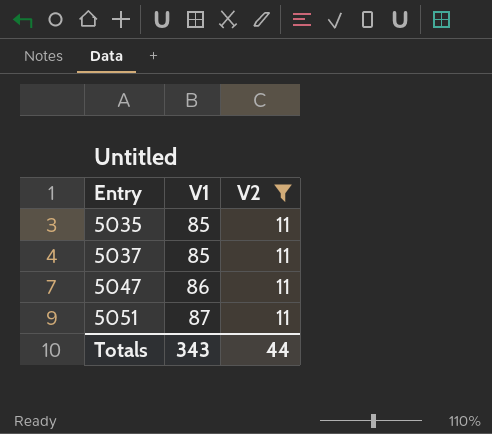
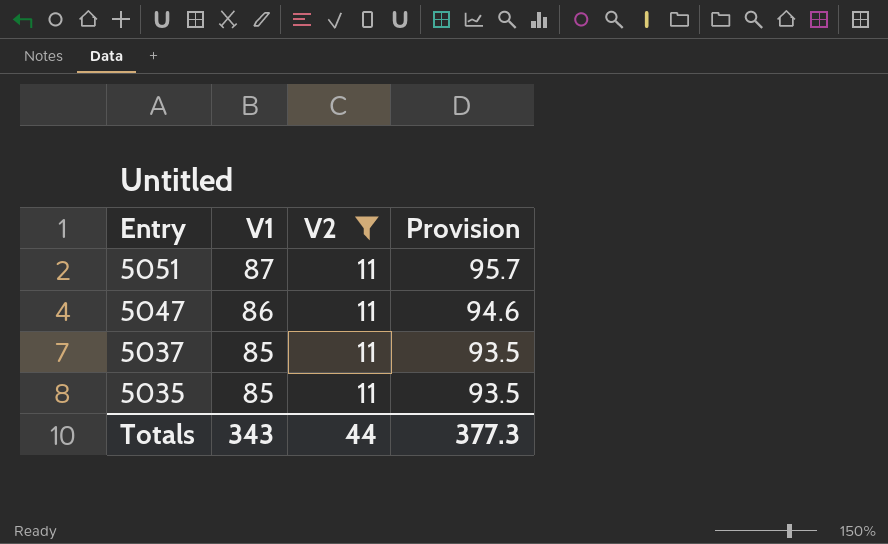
row order: Entry ascending -> Entry descending
column Provision | formula: none -> [V1] * 1.1

